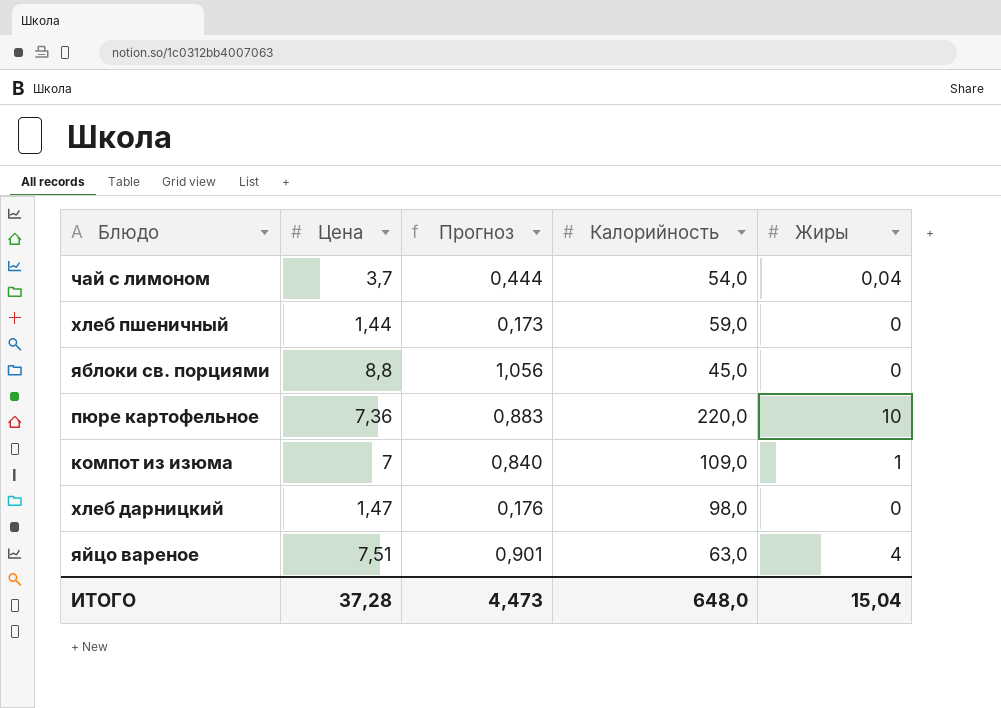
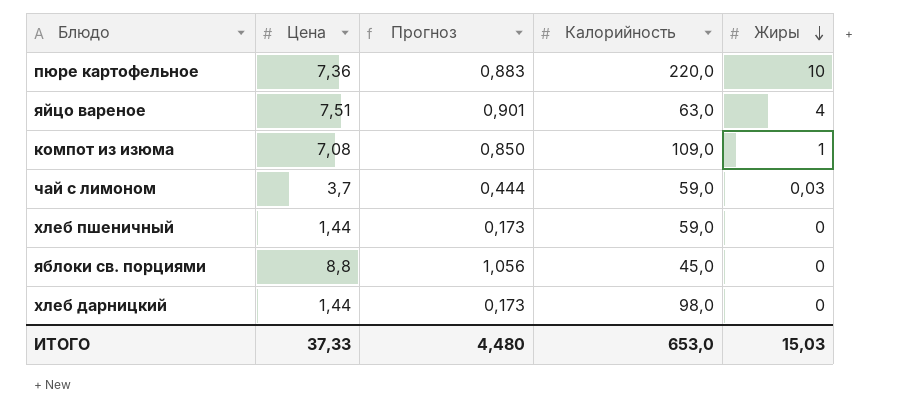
row order: none -> Жиры descending
компот из изюма | Цена: 7 -> 7,08
компот из изюма | Прогноз: 0,840 -> 0,850
чай с лимоном | Калорийность: 54,0 -> 59,0
чай с лимоном | Жиры: 0,04 -> 0,03
хлеб дарницкий | Цена: 1,47 -> 1,44
хлеб дарницкий | Прогноз: 0,176 -> 0,173
ИТОГО | Цена: 37,28 -> 37,33
ИТОГО | Прогноз: 4,473 -> 4,480
ИТОГО | Калорийность: 648,0 -> 653,0
ИТОГО | Жиры: 15,04 -> 15,03

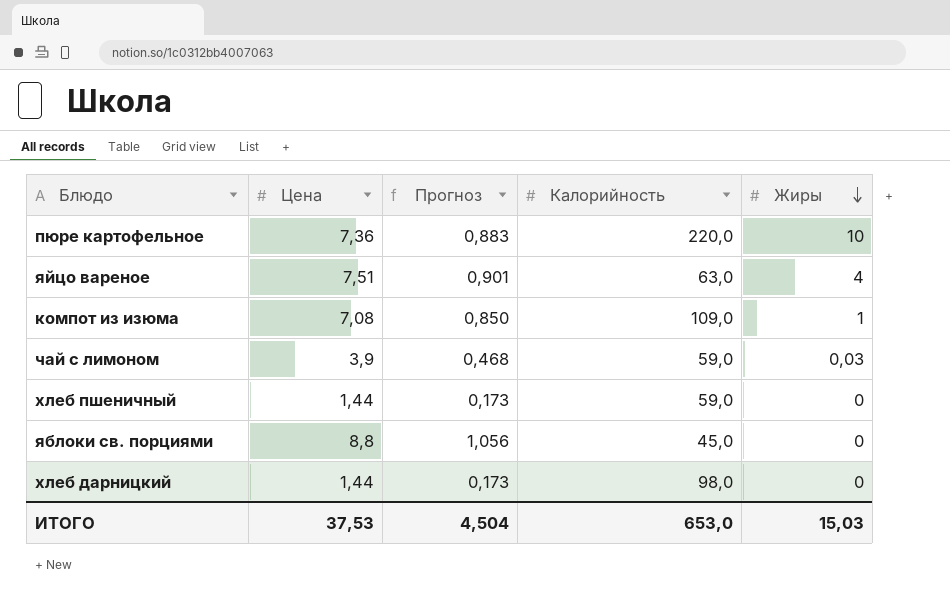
чай с лимоном | Цена: 3,7 -> 3,9
чай с лимоном | Прогноз: 0,444 -> 0,468
ИТОГО | Цена: 37,33 -> 37,53
ИТОГО | Прогноз: 4,480 -> 4,504

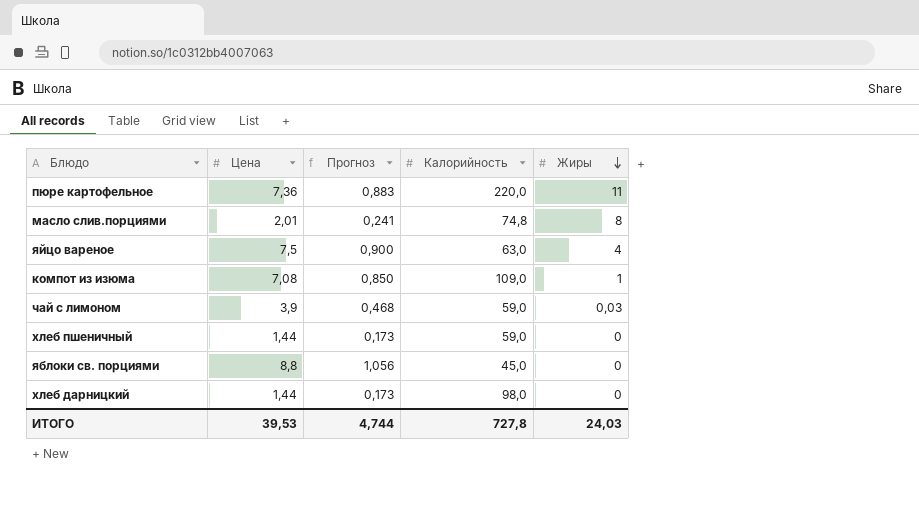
пюре картофельное | Жиры: 10 -> 11
row масло слив.порциями: none -> 2,01 | 0,241 | 74,8 | 8
яйцо вареное | Цена: 7,51 -> 7,5
яйцо вареное | Прогноз: 0,901 -> 0,900
ИТОГО | Цена: 37,53 -> 39,53
ИТОГО | Прогноз: 4,504 -> 4,744
ИТОГО | Калорийность: 653,0 -> 727,8
ИТОГО | Жиры: 15,03 -> 24,03

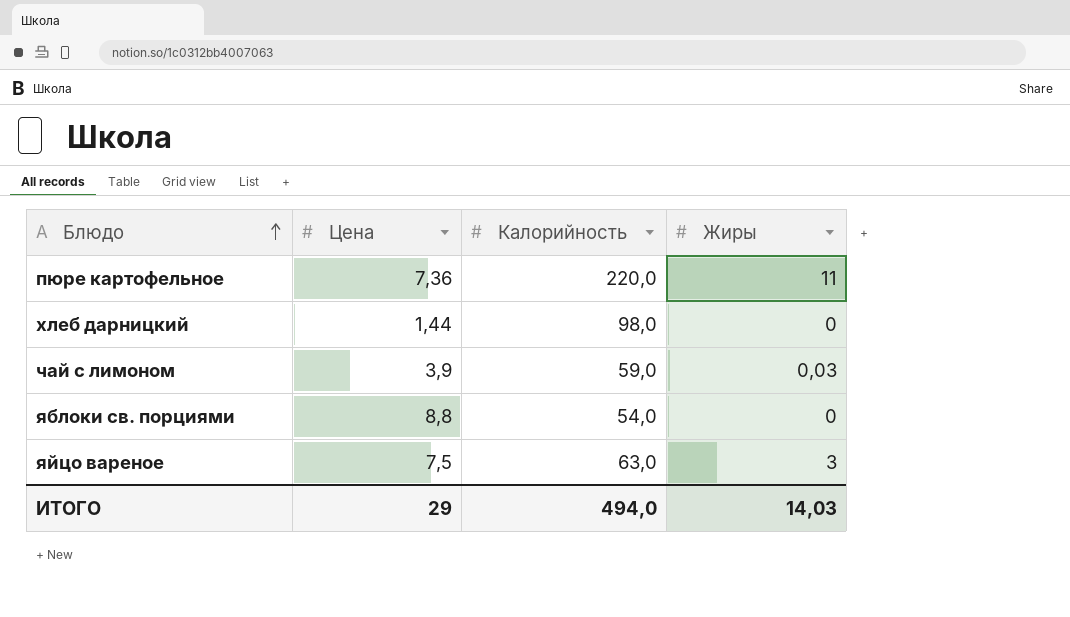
row order: Жиры descending -> Блюдо ascending
column Прогноз | formula: [Цена] * 0,12 -> none
row масло слив.порциями: 2,01 | 0,241 | 74,8 | 8 -> none
row компот из изюма: 7,08 | 0,850 | 109,0 | 1 -> none
row хлеб пшеничный: 1,44 | 0,173 | 59,0 | 0 -> none
яблоки св. порциями | Калорийность: 45,0 -> 54,0
яйцо вареное | Жиры: 4 -> 3
ИТОГО | Цена: 39,53 -> 29
ИТОГО | Калорийность: 727,8 -> 494,0
ИТОГО | Жиры: 24,03 -> 14,03

